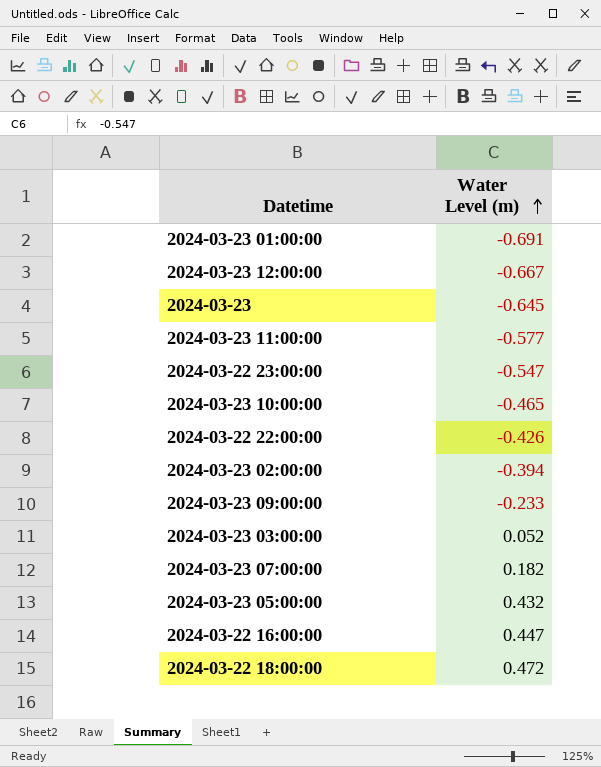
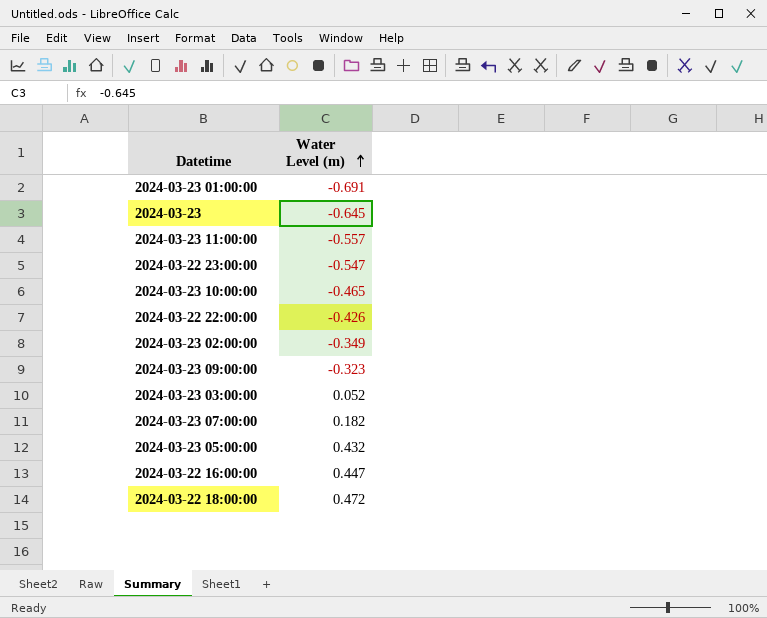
row 2024-03-23 12:00:00: -0.667 -> none
2024-03-23 11:00:00 | Water Level (m): -0.577 -> -0.557
2024-03-23 02:00:00 | Water Level (m): -0.394 -> -0.349
2024-03-23 09:00:00 | Water Level (m): -0.233 -> -0.323

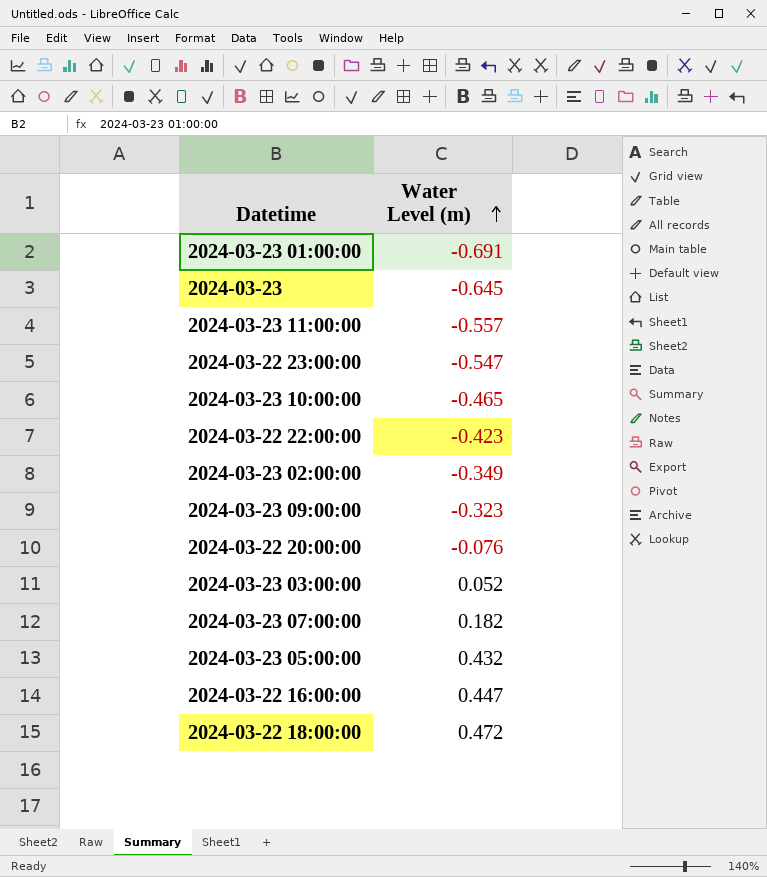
2024-03-22 22:00:00 | Water Level (m): -0.426 -> -0.423
row 2024-03-22 20:00:00: none -> -0.076

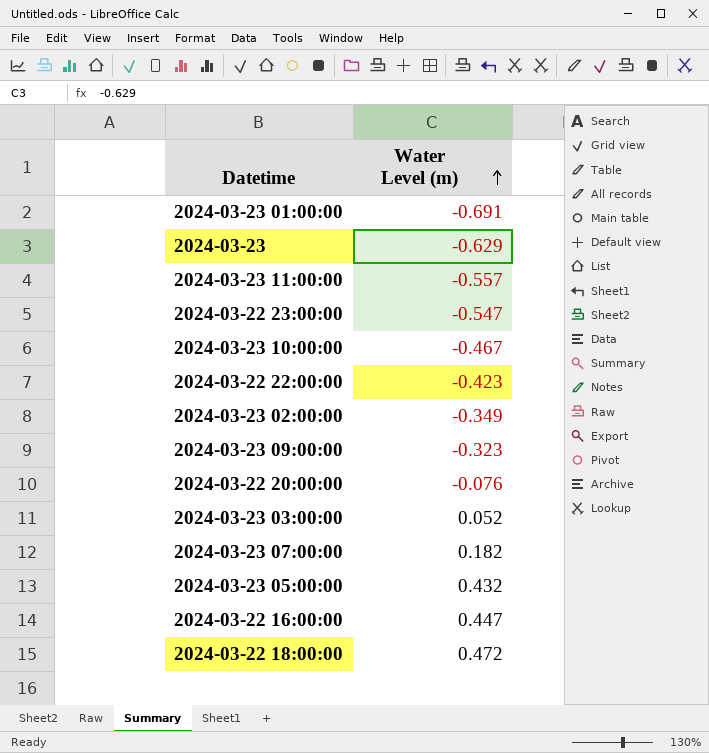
2024-03-23 | Water Level (m): -0.645 -> -0.629
2024-03-23 10:00:00 | Water Level (m): -0.465 -> -0.467

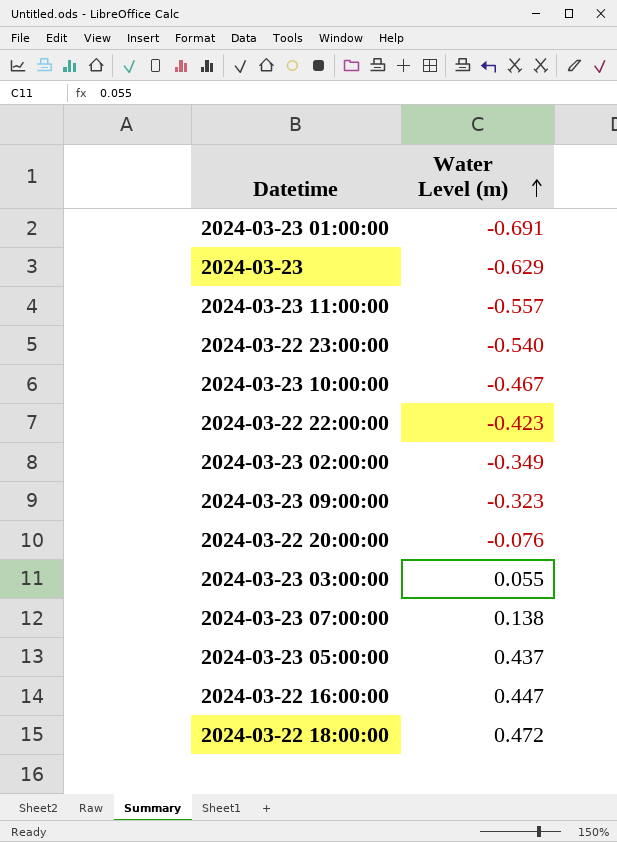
2024-03-22 23:00:00 | Water Level (m): -0.547 -> -0.540
2024-03-23 03:00:00 | Water Level (m): 0.052 -> 0.055
2024-03-23 07:00:00 | Water Level (m): 0.182 -> 0.138
2024-03-23 05:00:00 | Water Level (m): 0.432 -> 0.437

